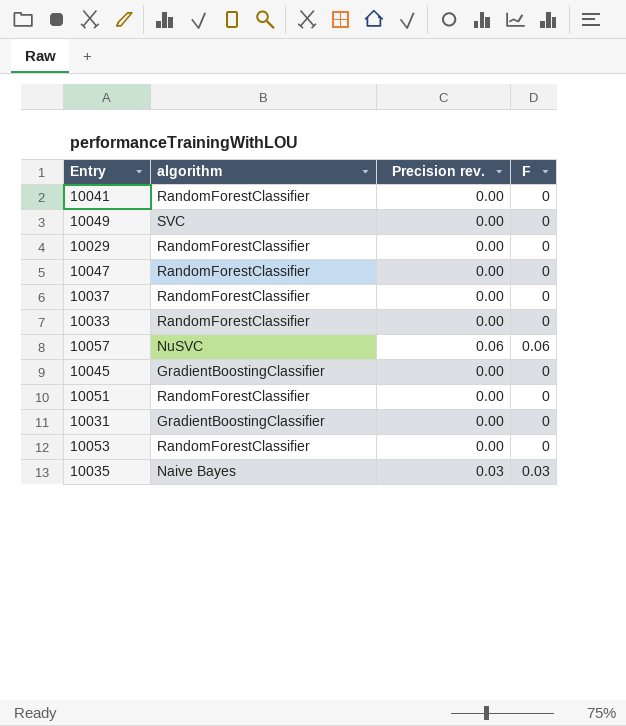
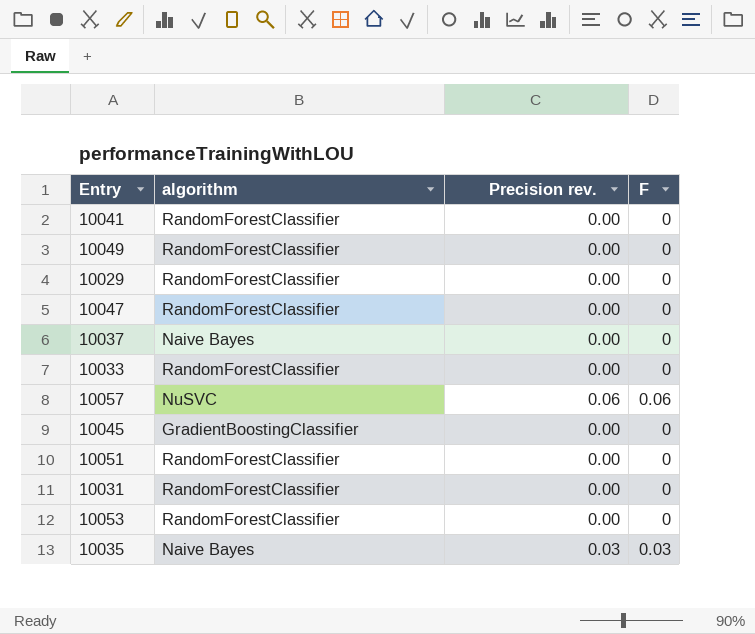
10049 | algorithm: SVC -> RandomForestClassifier
10037 | algorithm: RandomForestClassifier -> Naive Bayes
10031 | algorithm: GradientBoostingClassifier -> RandomForestClassifier

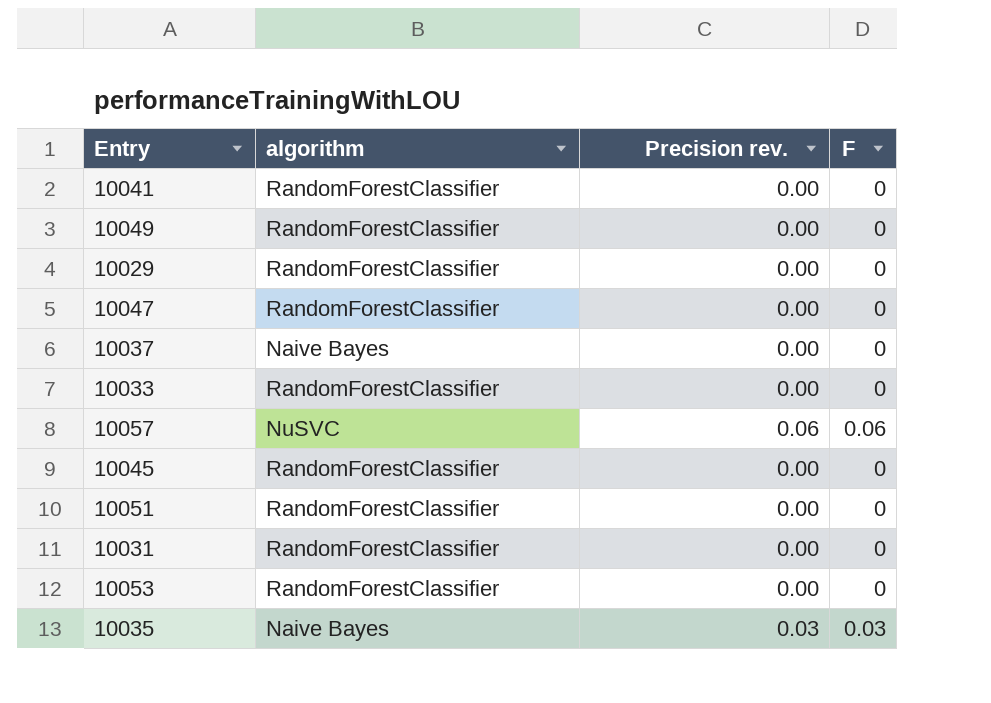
10045 | algorithm: GradientBoostingClassifier -> RandomForestClassifier

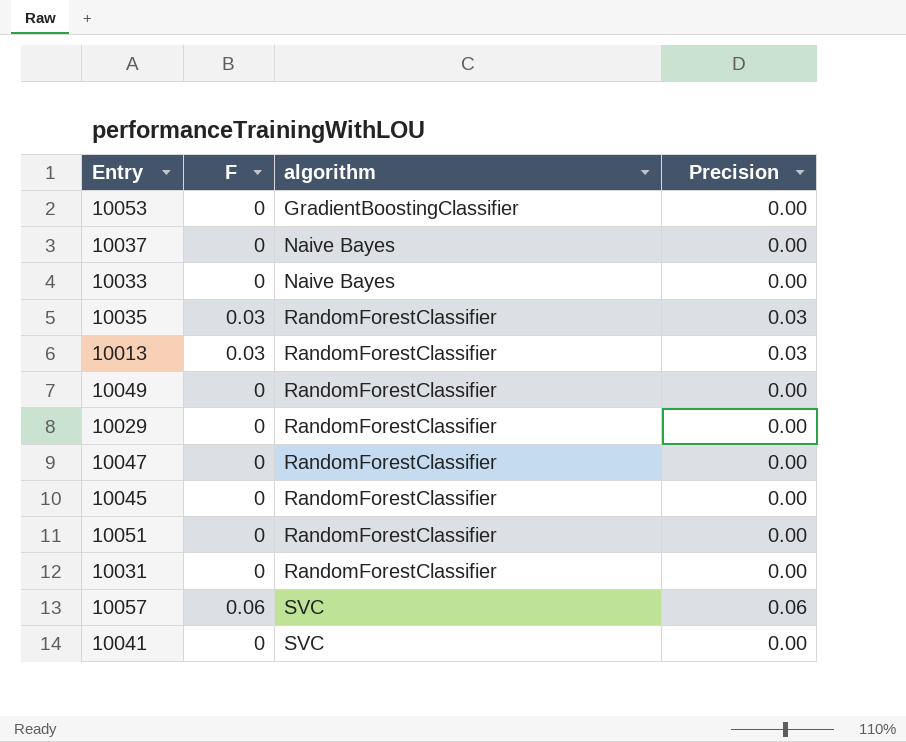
row order: none -> algorithm ascending
column F | position: 4 -> 2
column name: Precision rev. -> Precision
10053 | algorithm: RandomForestClassifier -> GradientBoostingClassifier
10033 | algorithm: RandomForestClassifier -> Naive Bayes
10035 | algorithm: Naive Bayes -> RandomForestClassifier
row 10013: none -> 0.03 | RandomForestClassifier | 0.03
10057 | algorithm: NuSVC -> SVC
10041 | algorithm: RandomForestClassifier -> SVC

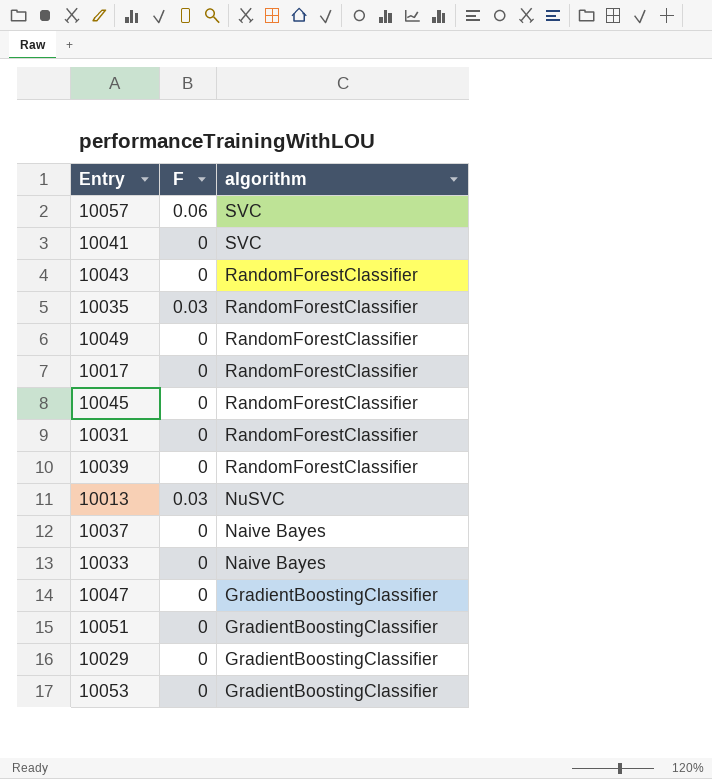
row order: algorithm ascending -> algorithm descending
column Precision | position: 4 -> none
row 10043: none -> 0 | RandomForestClassifier
row 10017: none -> 0 | RandomForestClassifier
row 10039: none -> 0 | RandomForestClassifier
10013 | algorithm: RandomForestClassifier -> NuSVC
10047 | algorithm: RandomForestClassifier -> GradientBoostingClassifier
10051 | algorithm: RandomForestClassifier -> GradientBoostingClassifier
10029 | algorithm: RandomForestClassifier -> GradientBoostingClassifier

